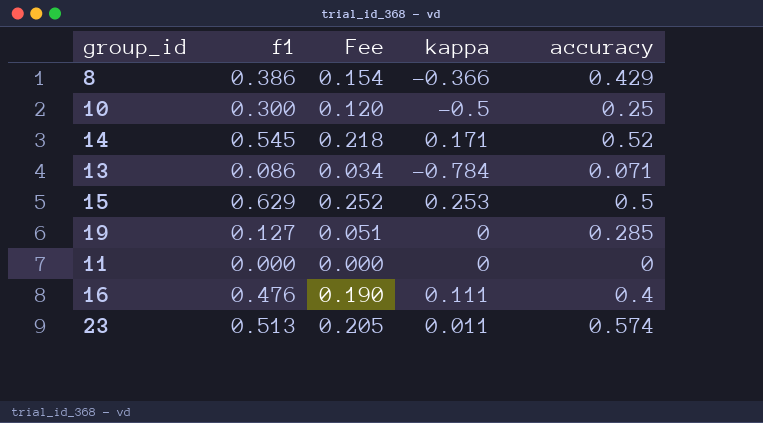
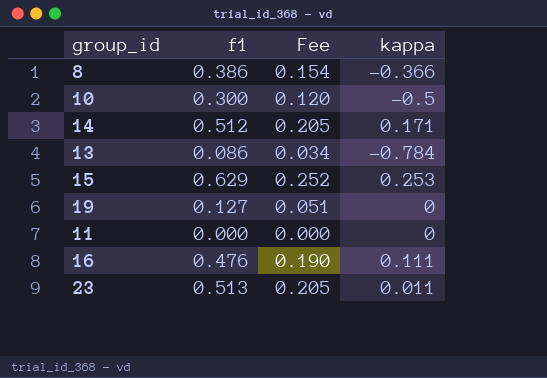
column accuracy | position: 5 -> none
14 | f1: 0.545 -> 0.512
14 | Fee: 0.218 -> 0.205

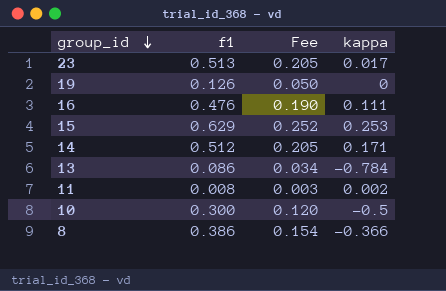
row order: none -> group_id descending
23 | kappa: 0.011 -> 0.017
19 | f1: 0.127 -> 0.126
19 | Fee: 0.051 -> 0.050
11 | f1: 0.000 -> 0.008
11 | Fee: 0.000 -> 0.003
11 | kappa: 0 -> 0.002

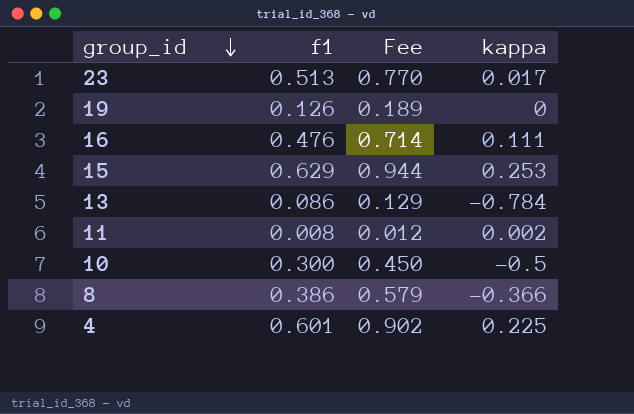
column Fee | formula: [f1] * 0.4 -> [f1] * 1.5
row 14: 0.512 | 0.205 | 0.171 -> none
row 4: none -> 0.601 | 0.902 | 0.225

